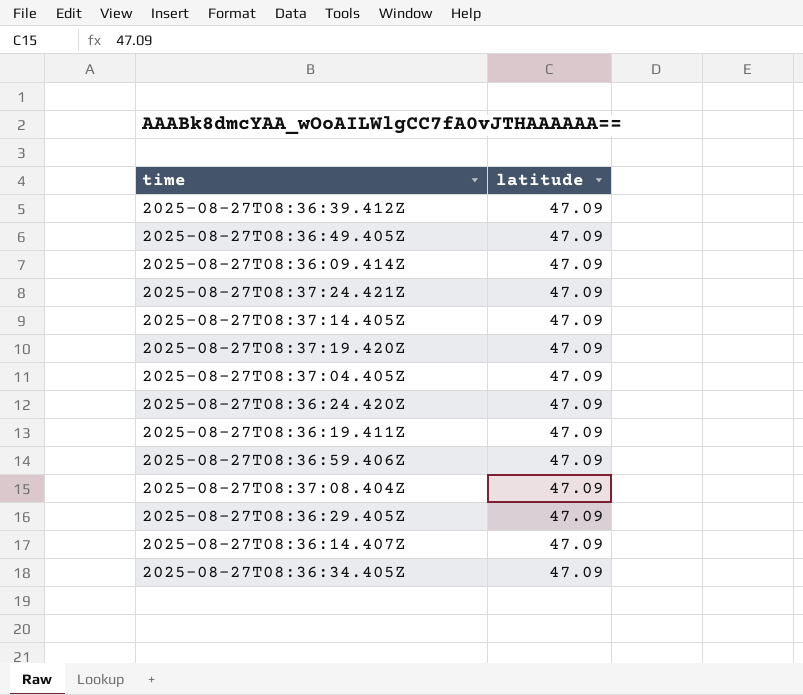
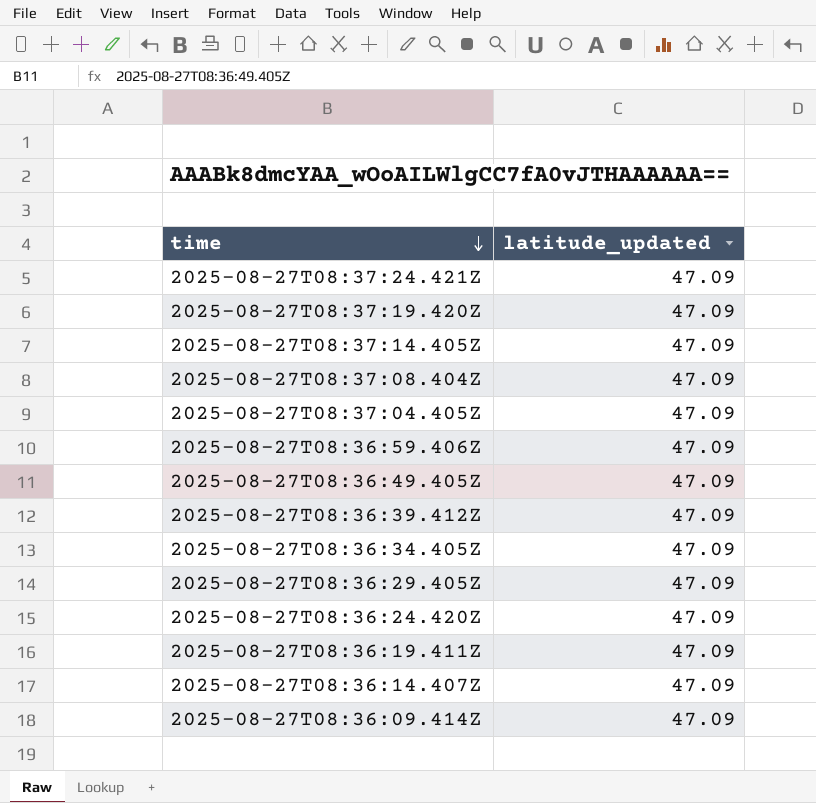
row order: none -> time descending
column name: latitude -> latitude_updated

